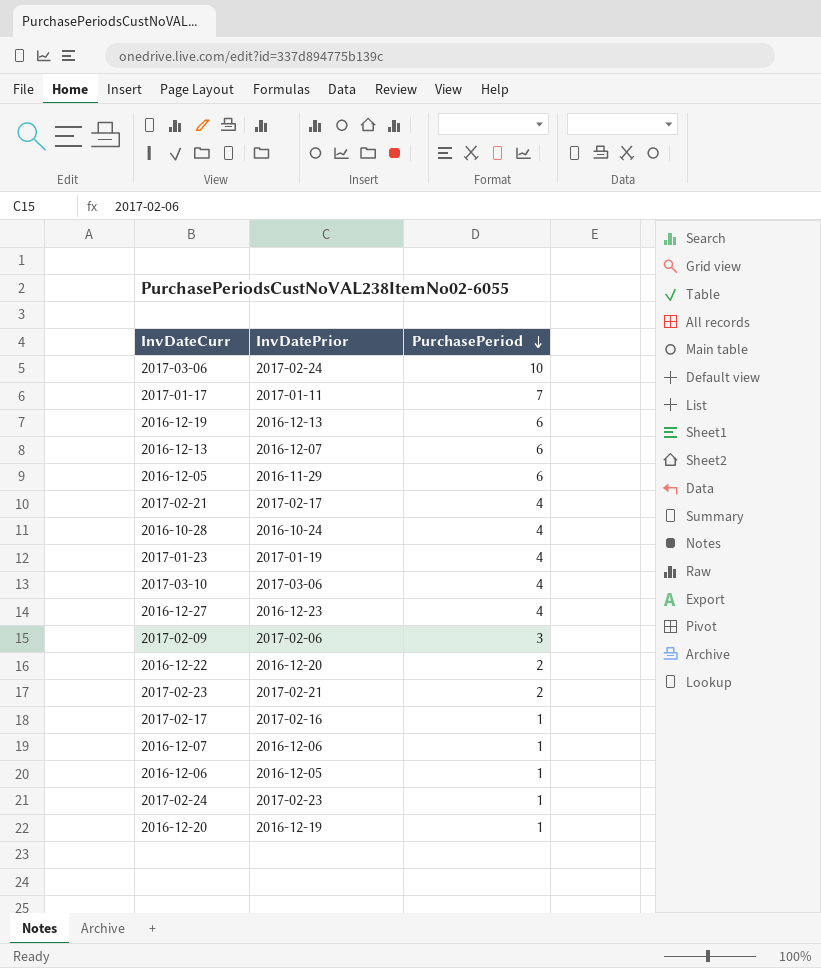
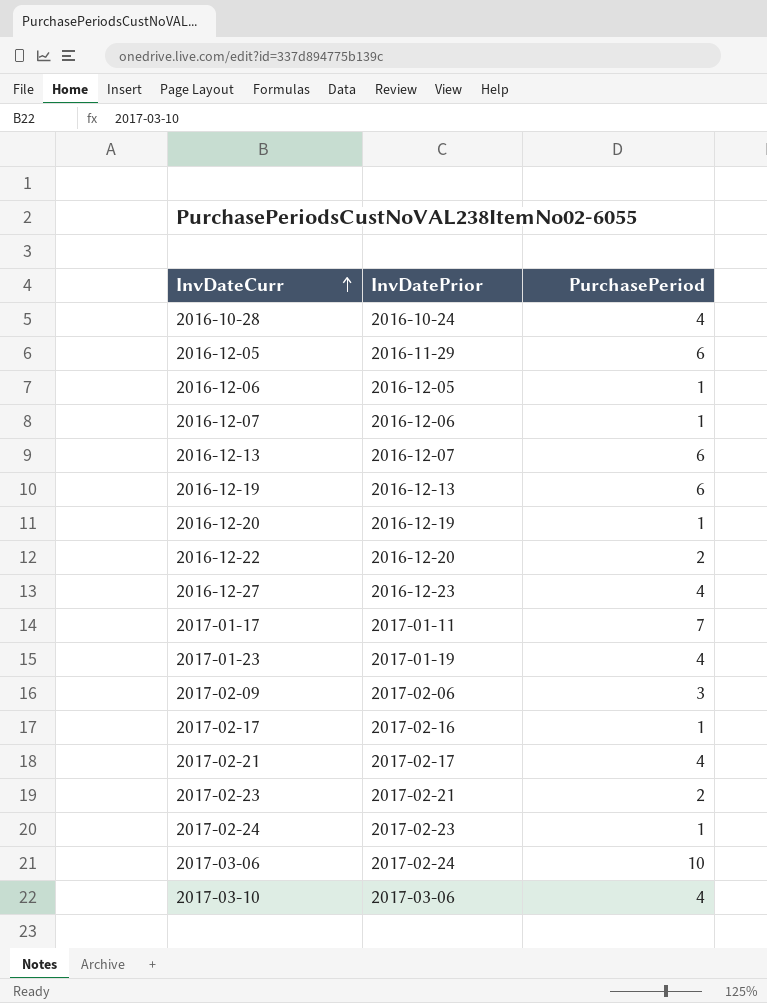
row order: PurchasePeriod descending -> InvDateCurr ascending

